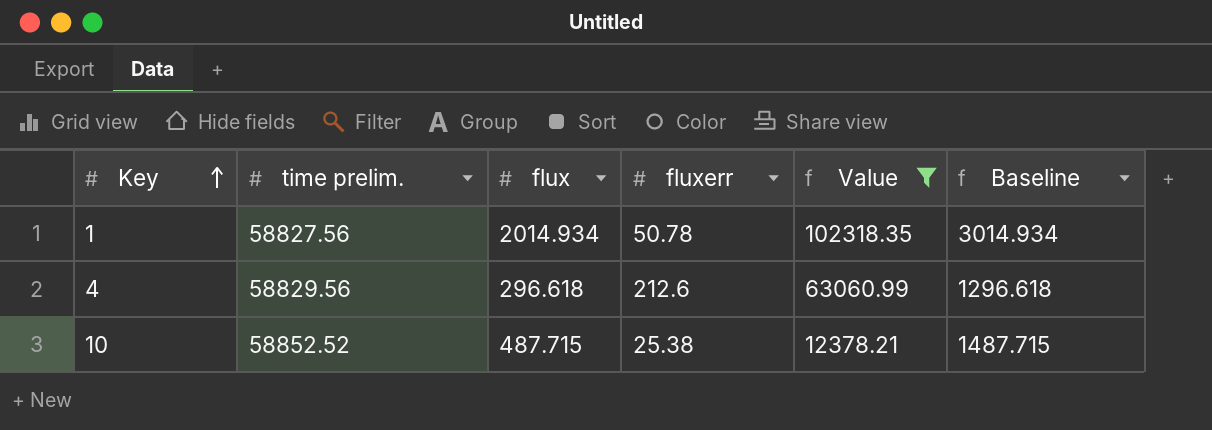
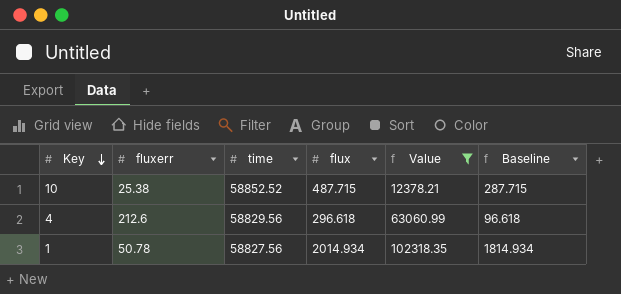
row order: Key ascending -> Key descending
column fluxerr | position: 4 -> 2
column name: time prelim. -> time
column Baseline | formula: [flux] + 1000 -> [flux] - 200

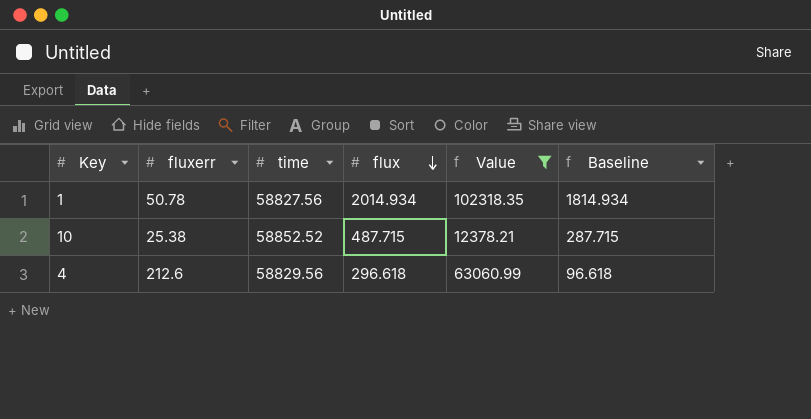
row order: Key descending -> flux descending

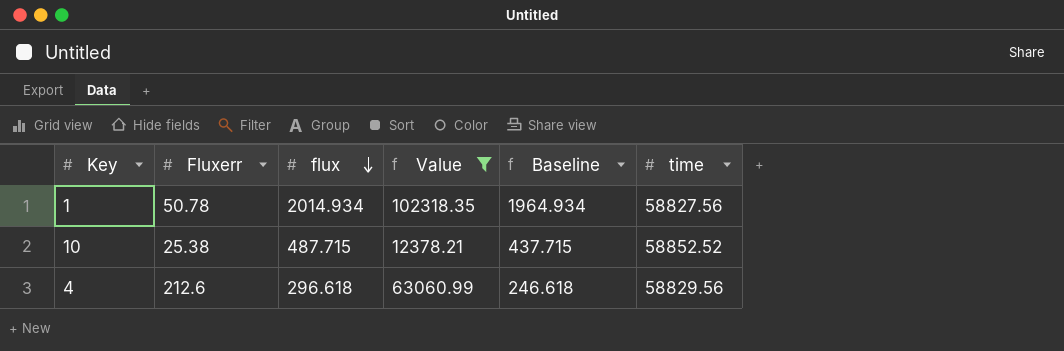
column name: fluxerr -> Fluxerr
column Baseline | formula: [flux] - 200 -> [flux] - 50
column time | position: 3 -> 6

